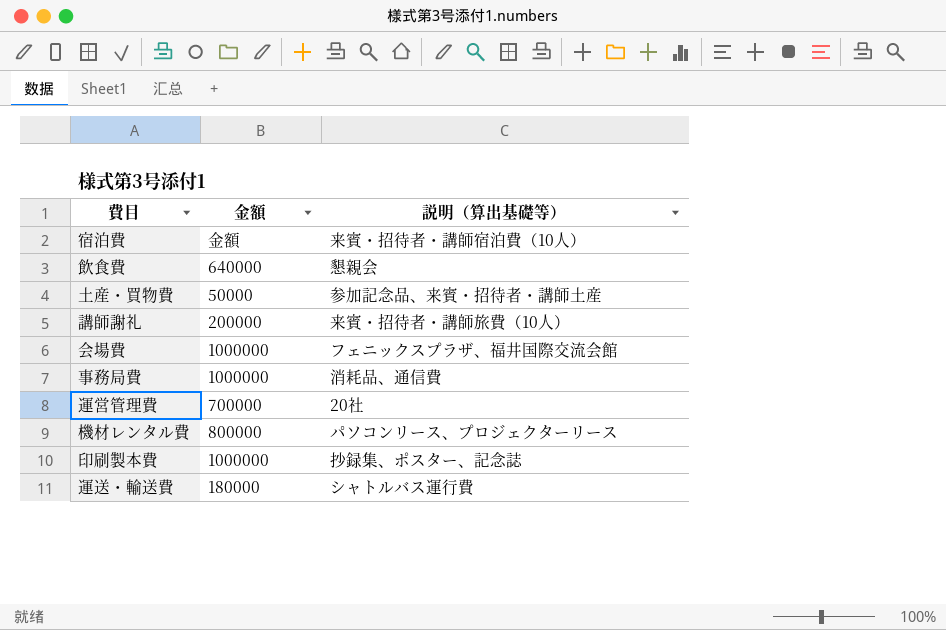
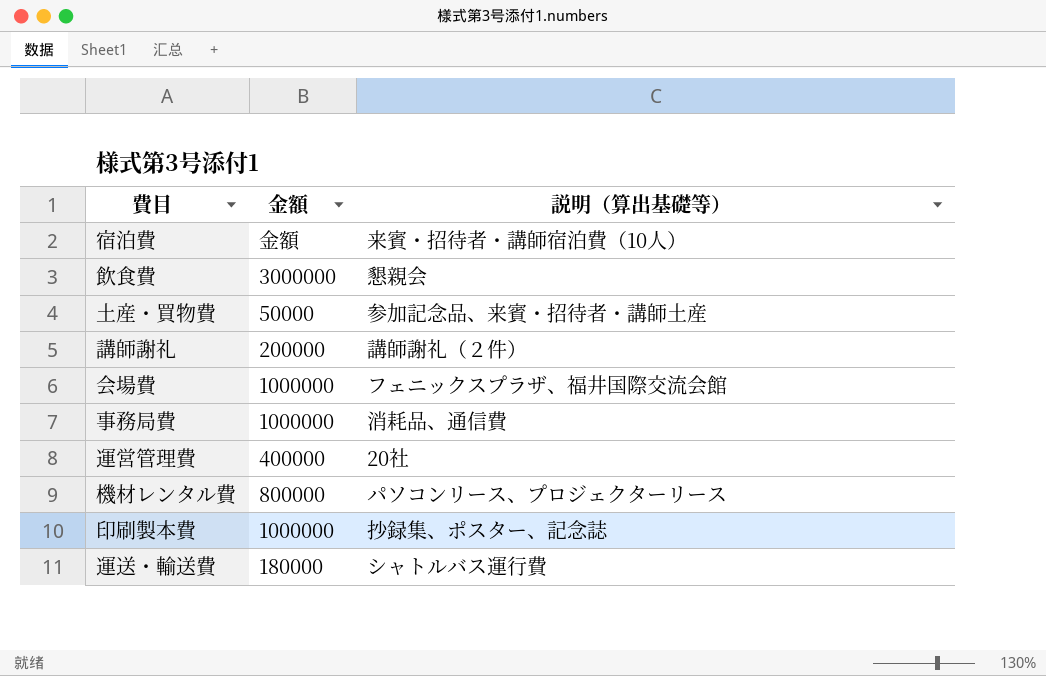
飲食費 | 金額: 640000 -> 3000000
講師謝礼 | 説明（算出基礎等）: 来賓・招待者・講師旅費（10人） -> 講師謝礼（２件）
運営管理費 | 金額: 700000 -> 400000

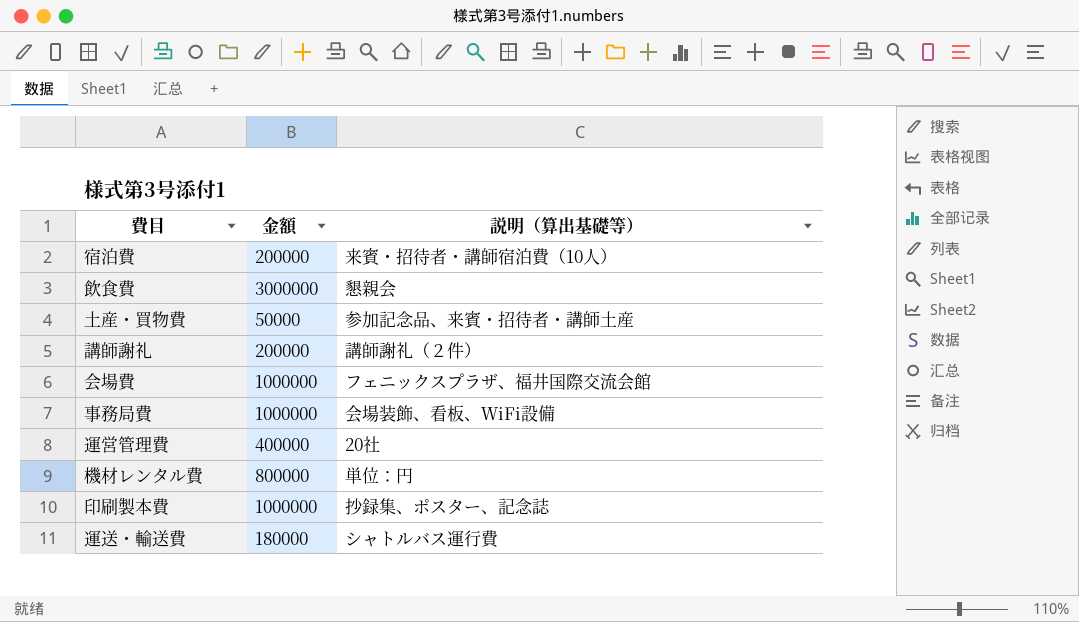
宿泊費 | 金額: 金額 -> 200000
事務局費 | 説明（算出基礎等）: 消耗品、通信費 -> 会場装飾、看板、ＷiFi設備
機材レンタル費 | 説明（算出基礎等）: パソコンリース、プロジェクターリース -> 単位：円

